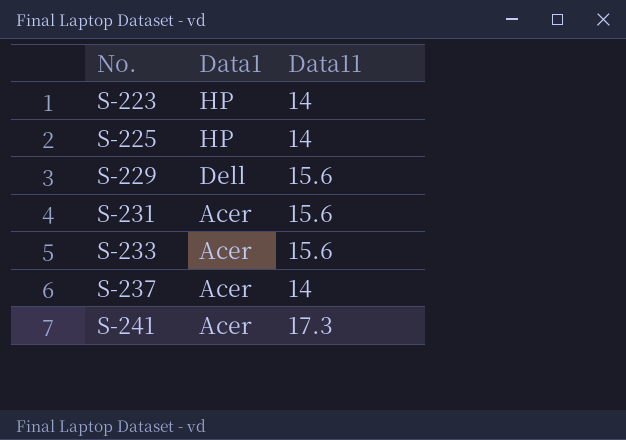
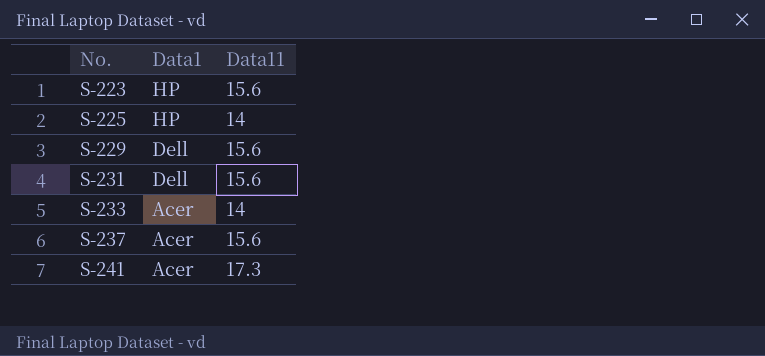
S-223 | Data11: 14 -> 15.6
S-231 | Data1: Acer -> Dell
S-233 | Data11: 15.6 -> 14
S-237 | Data11: 14 -> 15.6

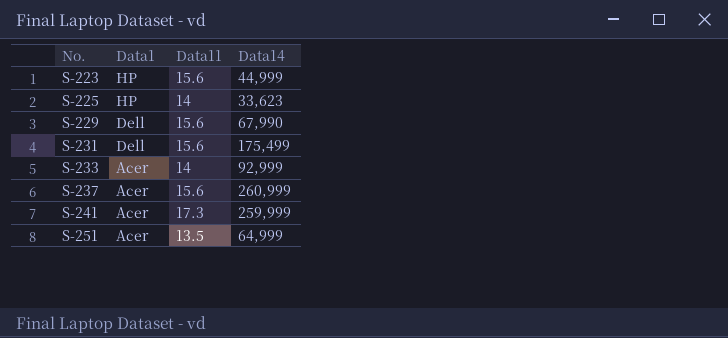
column Data14 | position: none -> 4
row S-251: none -> Acer | 13.5 | 64,999

